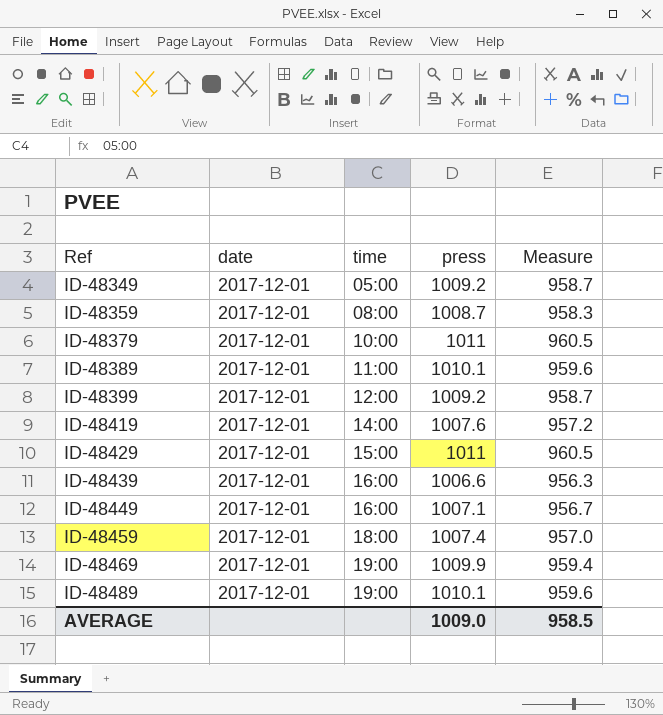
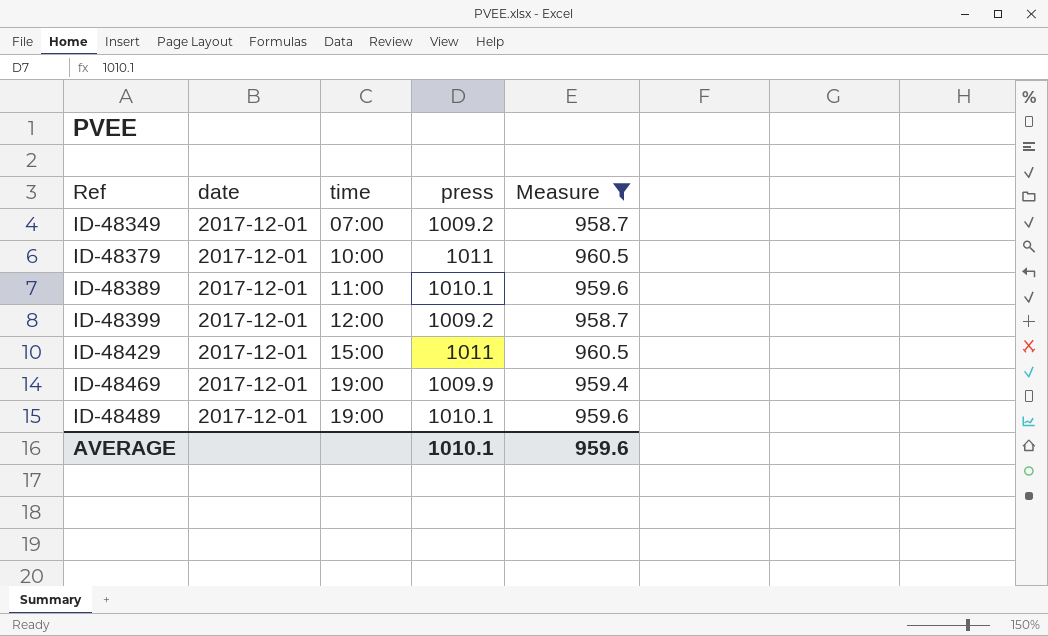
filter: none -> Measure >= 958.7
ID-48349 | time: 05:00 -> 07:00
AVERAGE | press: 1009.0 -> 1010.1
AVERAGE | Measure: 958.5 -> 959.6

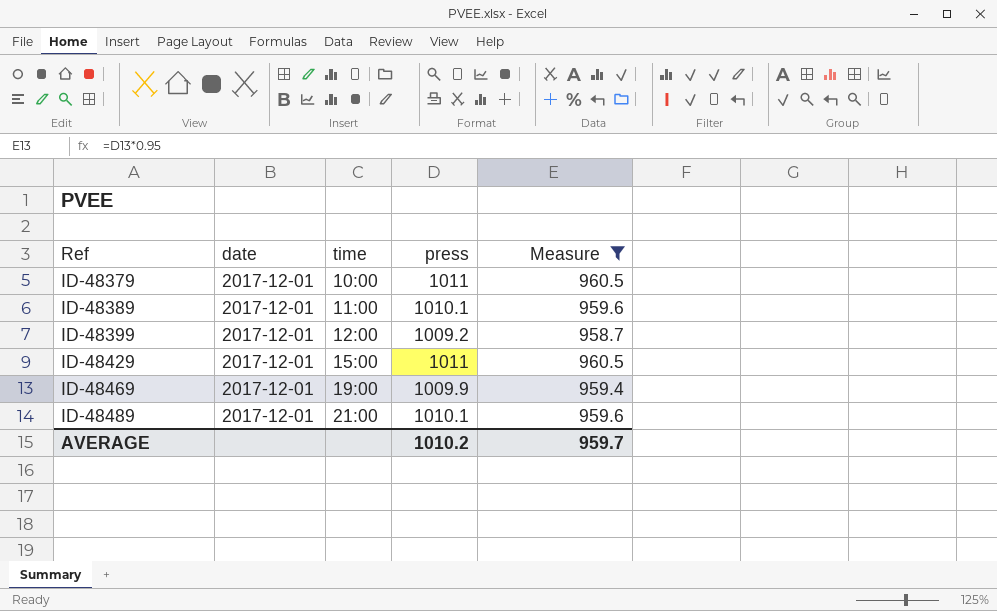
row ID-48349: 2017-12-01 | 07:00 | 1009.2 | 958.7 -> none
ID-48489 | time: 19:00 -> 21:00
AVERAGE | press: 1010.1 -> 1010.2
AVERAGE | Measure: 959.6 -> 959.7

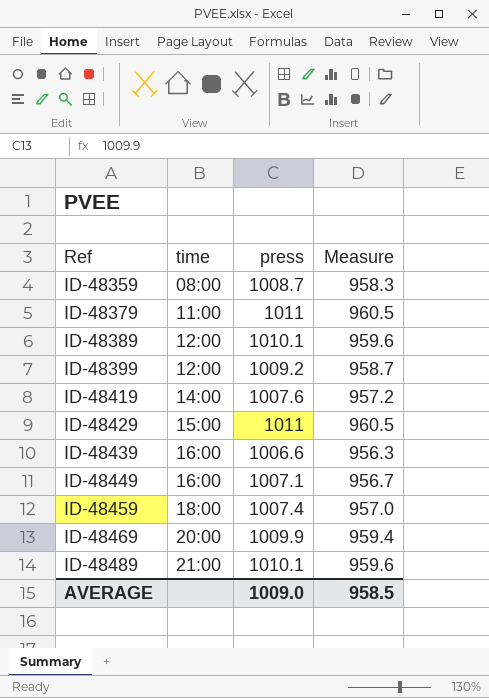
filter: Measure >= 958.7 -> none
column date | position: 2 -> none
ID-48379 | time: 10:00 -> 11:00
ID-48389 | time: 11:00 -> 12:00
ID-48469 | time: 19:00 -> 20:00
AVERAGE | press: 1010.2 -> 1009.0
AVERAGE | Measure: 959.7 -> 958.5

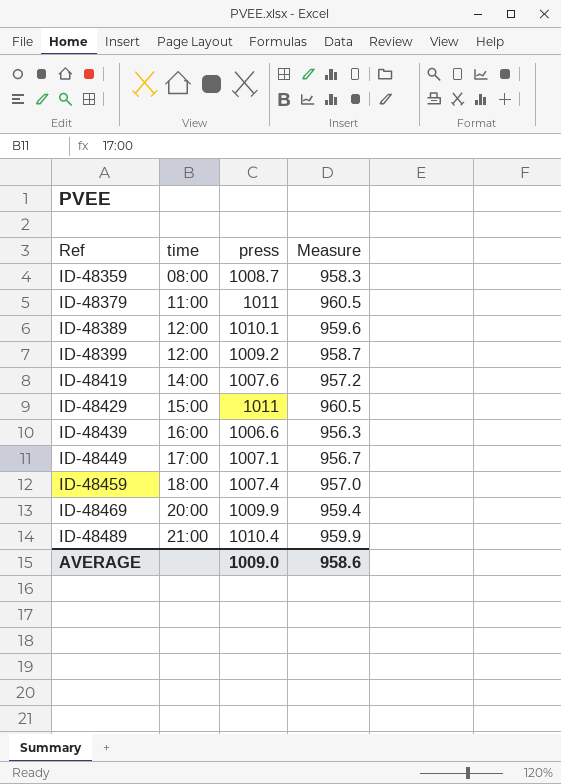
ID-48449 | time: 16:00 -> 17:00
ID-48489 | press: 1010.1 -> 1010.4
ID-48489 | Measure: 959.6 -> 959.9
AVERAGE | Measure: 958.5 -> 958.6

